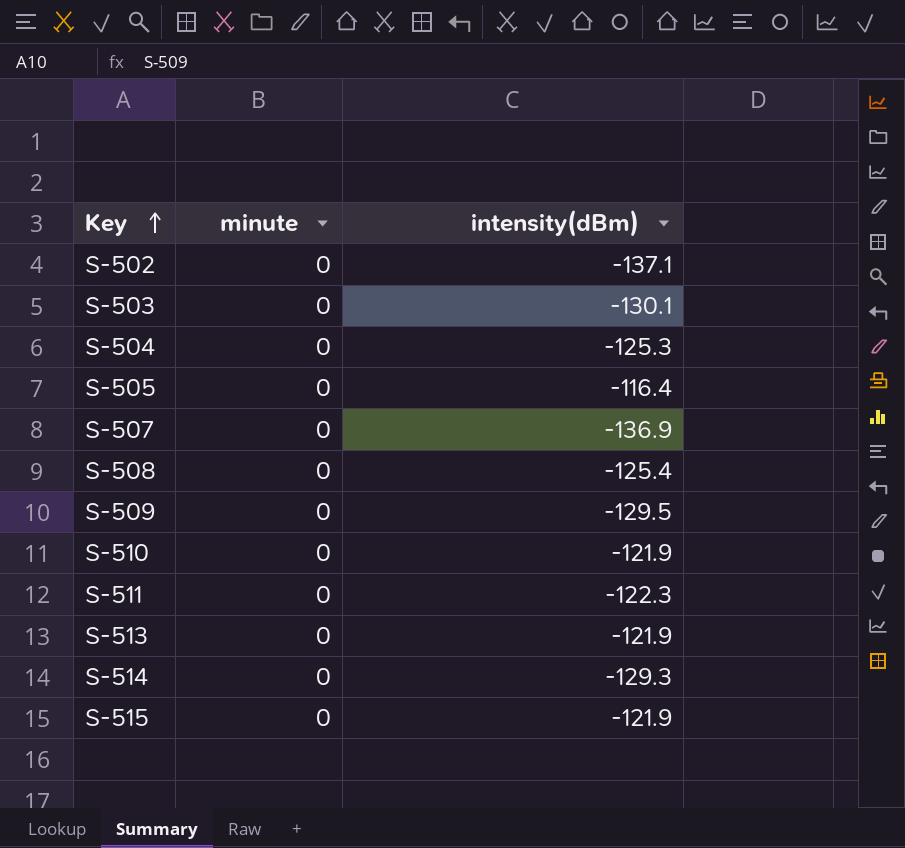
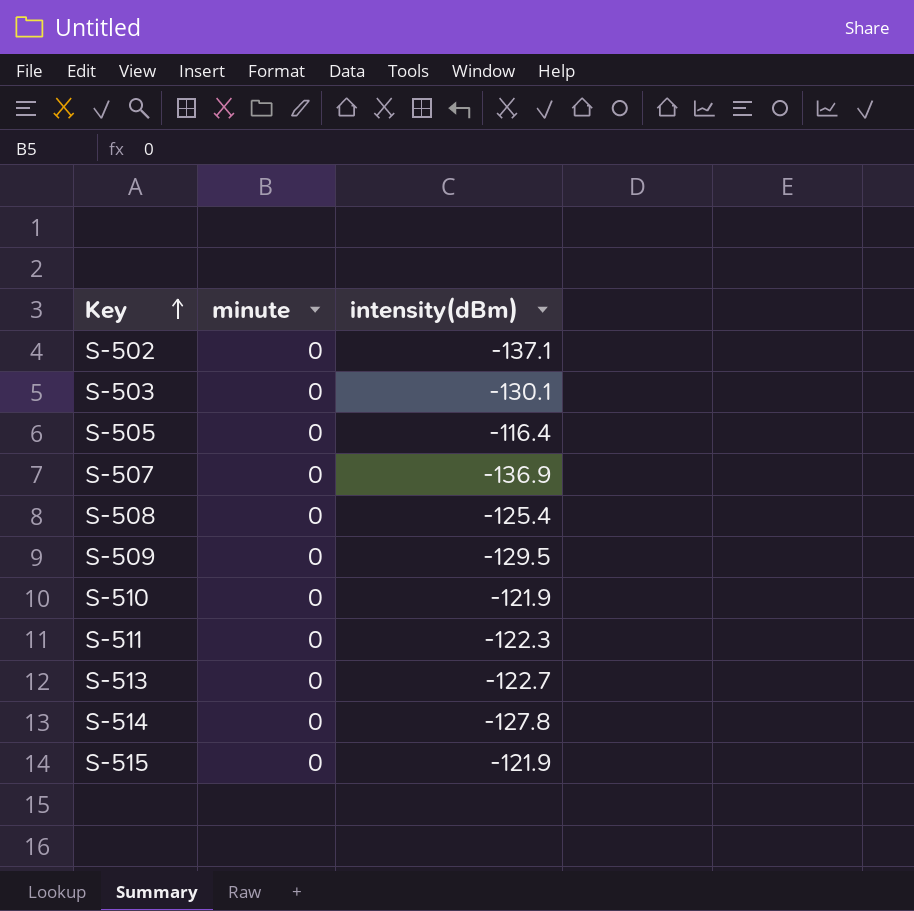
row S-504: 0 | -125.3 -> none
S-513 | intensity(dBm): -121.9 -> -122.7
S-514 | intensity(dBm): -129.3 -> -127.8

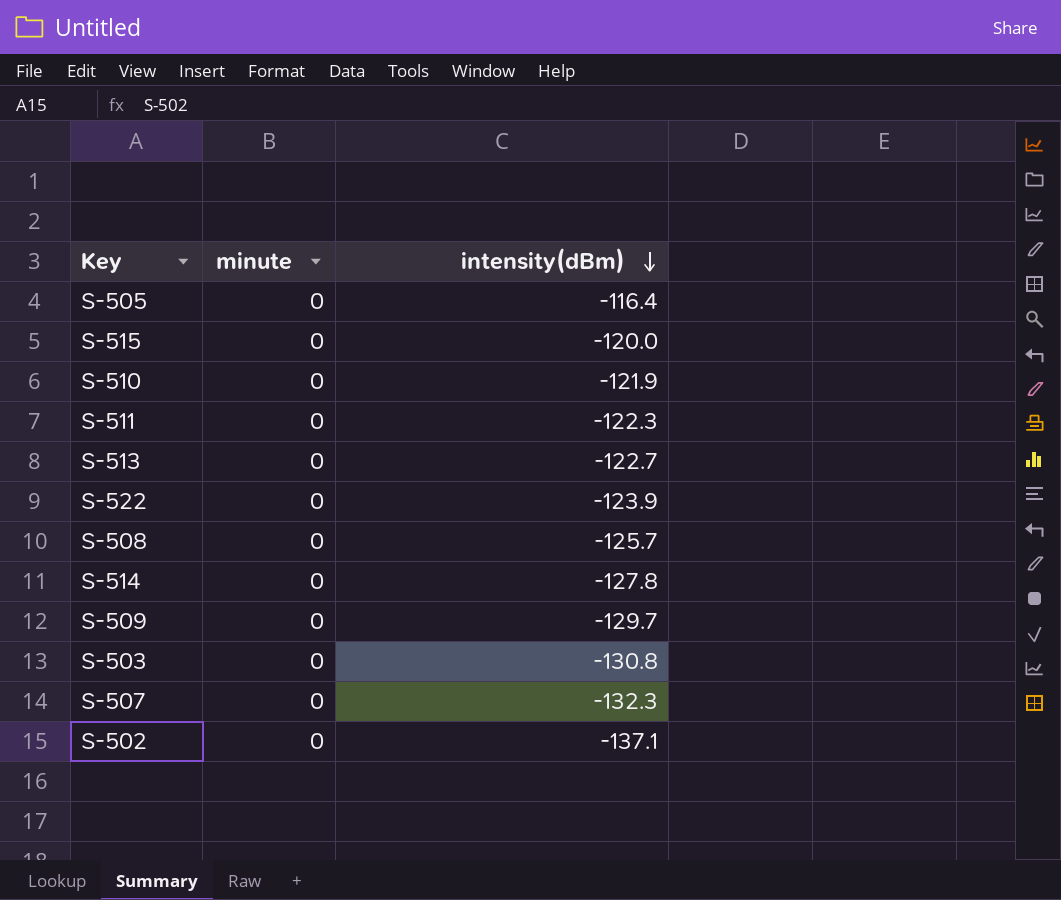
row order: Key ascending -> intensity(dBm) descending
S-515 | intensity(dBm): -121.9 -> -120.0
row S-522: none -> 0 | -123.9
S-508 | intensity(dBm): -125.4 -> -125.7
S-509 | intensity(dBm): -129.5 -> -129.7
S-503 | intensity(dBm): -130.1 -> -130.8
S-507 | intensity(dBm): -136.9 -> -132.3

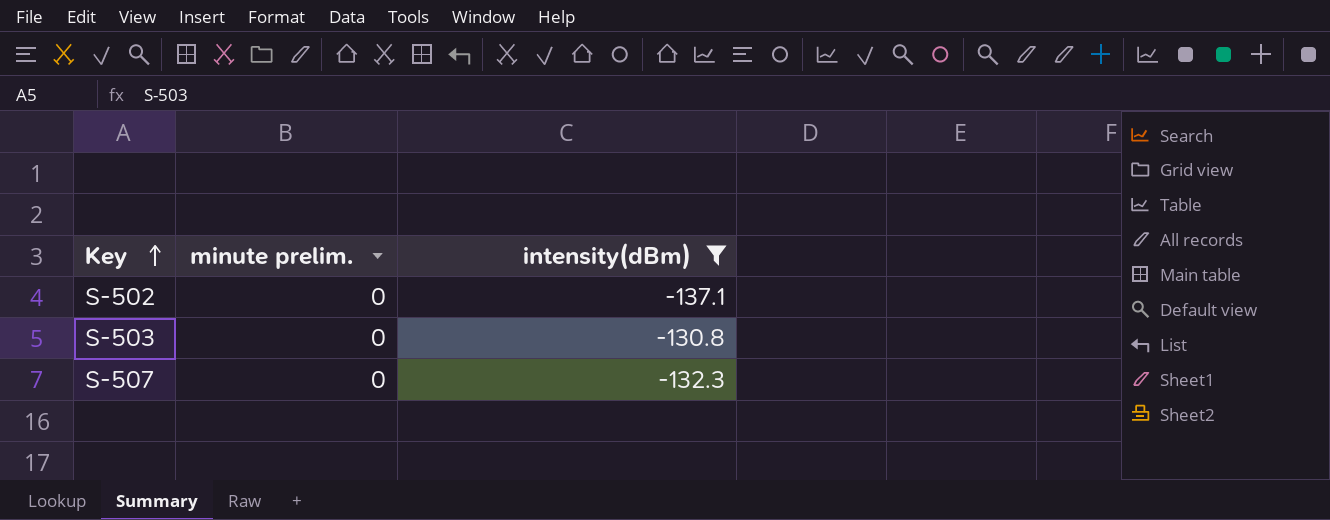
filter: none -> intensity(dBm) <= -130.8
row order: intensity(dBm) descending -> Key ascending
column name: minute -> minute prelim.

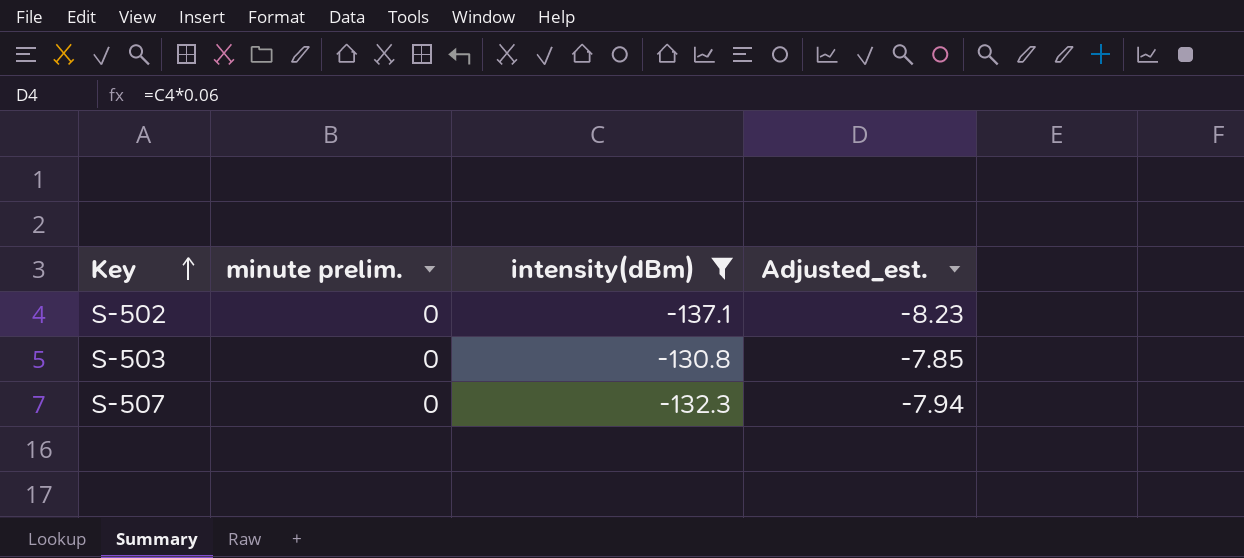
column Adjusted_est. | formula: none -> [intensity(dBm)] * 0.06

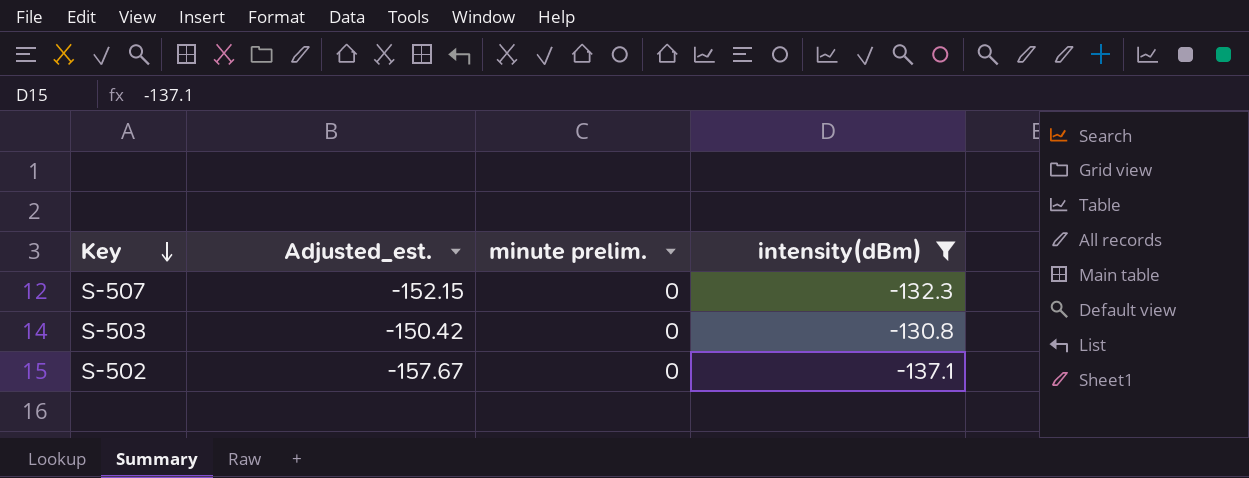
row order: Key ascending -> Key descending
column Adjusted_est. | formula: [intensity(dBm)] * 0.06 -> [intensity(dBm)] * 1.15
column Adjusted_est. | position: 4 -> 2

